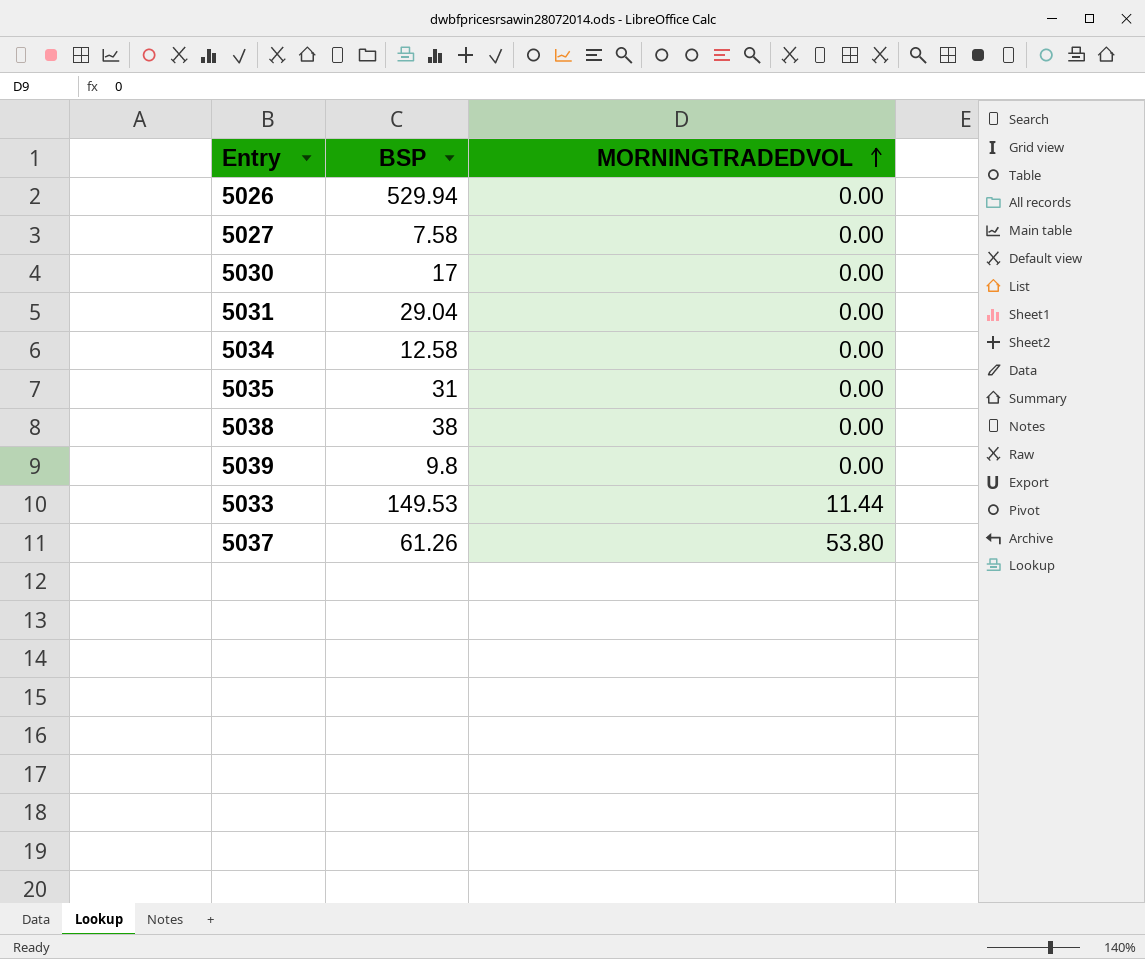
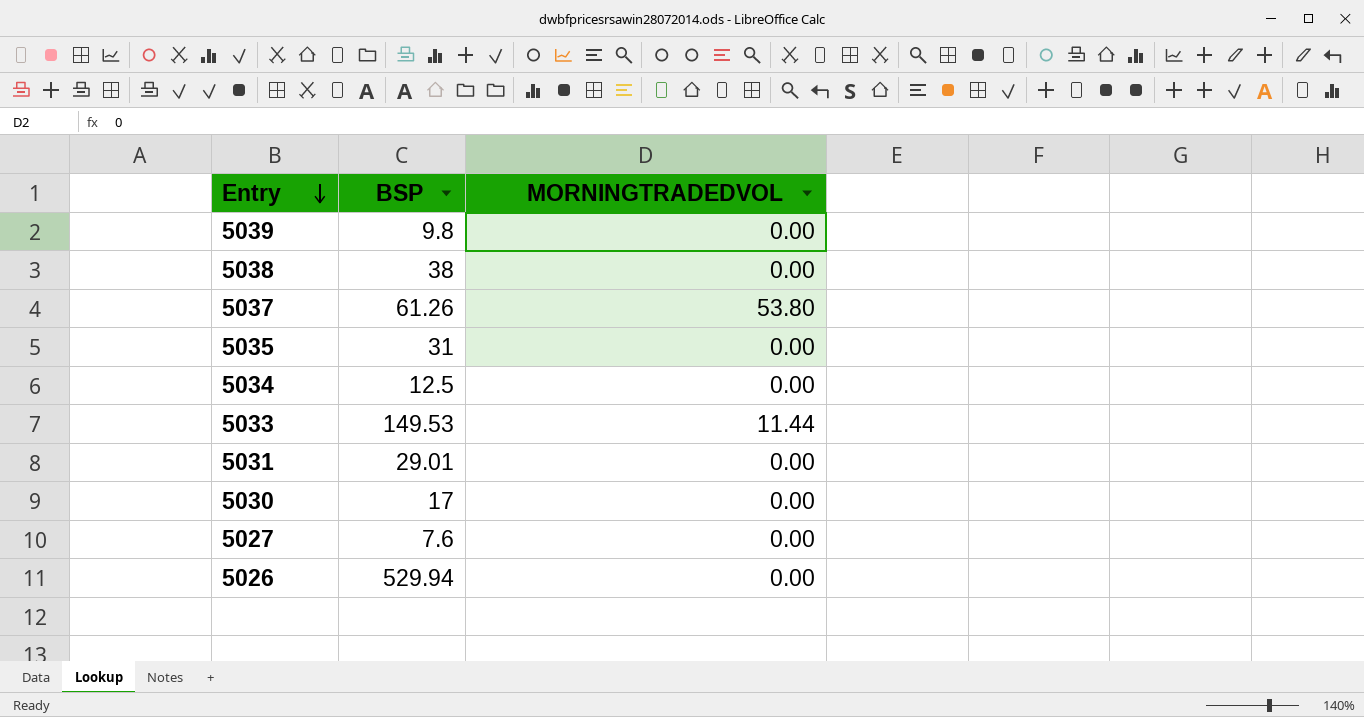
row order: MORNINGTRADEDVOL ascending -> Entry descending
5034 | BSP: 12.58 -> 12.5
5031 | BSP: 29.04 -> 29.01
5027 | BSP: 7.58 -> 7.6

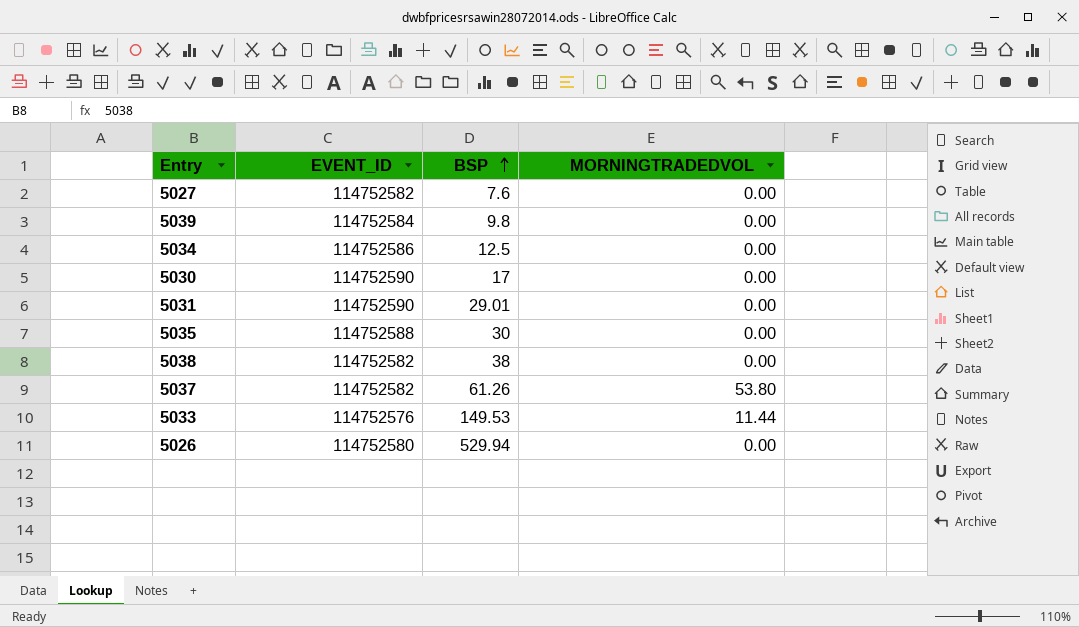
row order: Entry descending -> BSP ascending
column EVENT_ID | position: none -> 2
5035 | BSP: 31 -> 30

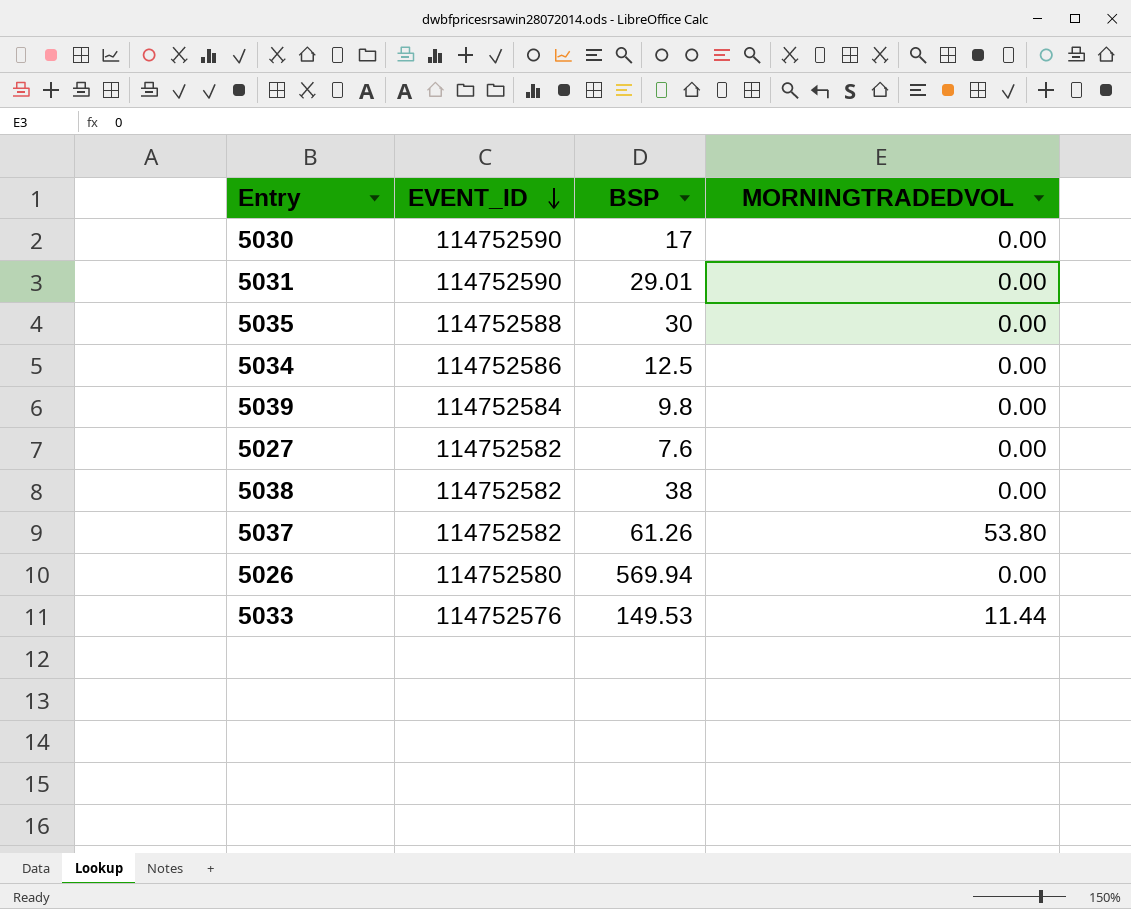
row order: BSP ascending -> EVENT_ID descending
5026 | BSP: 529.94 -> 569.94

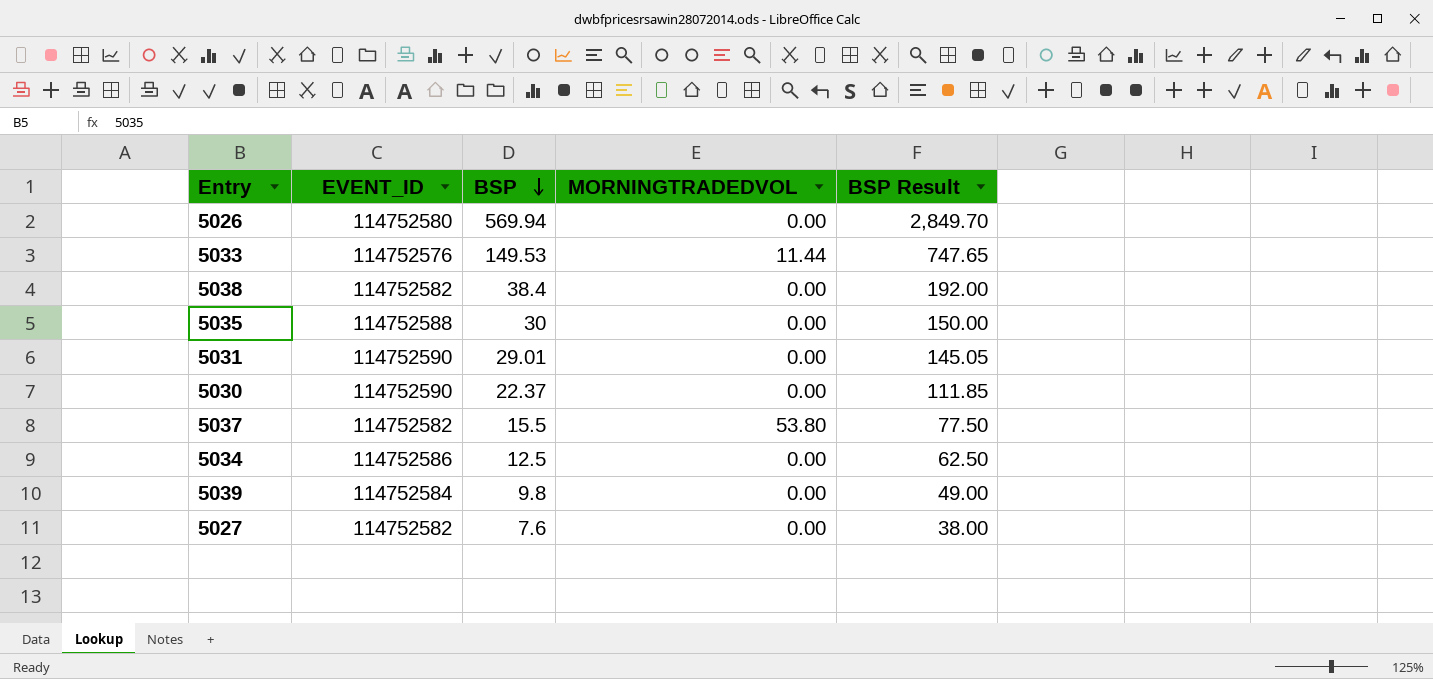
row order: EVENT_ID descending -> BSP descending
column BSP Result | formula: none -> [BSP] * 5
5038 | BSP: 38 -> 38.4
5030 | BSP: 17 -> 22.37
5037 | BSP: 61.26 -> 15.5

